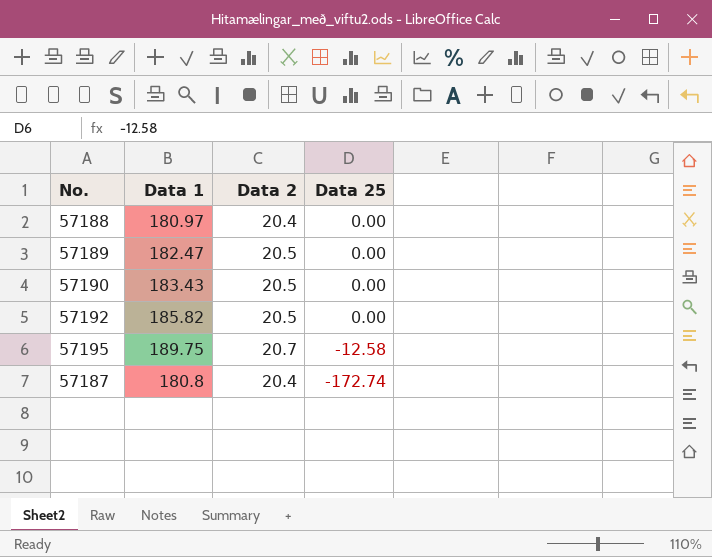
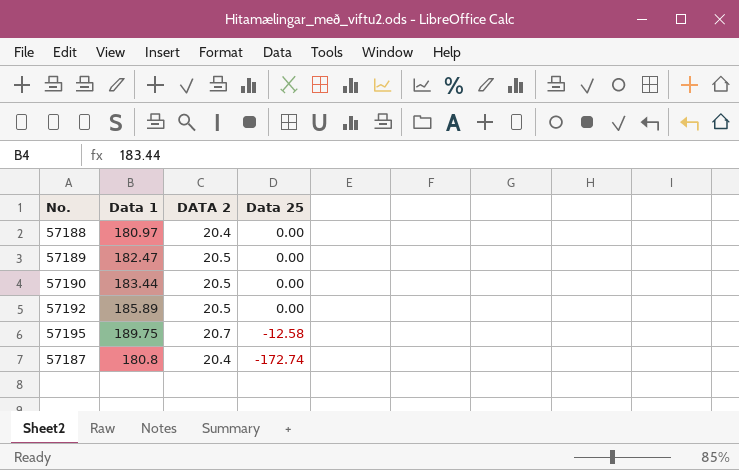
column name: Data 2 -> DATA 2
57190 | Data 1: 183.43 -> 183.44
57192 | Data 1: 185.82 -> 185.89

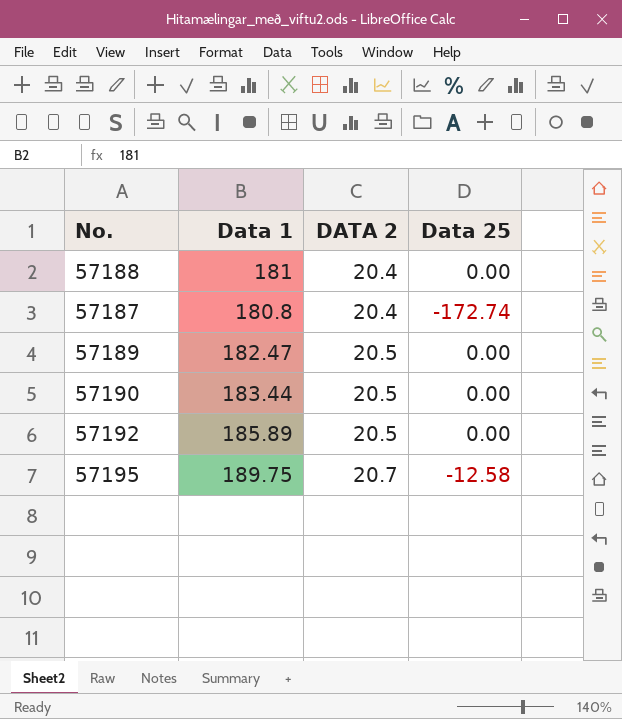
row order: Data 25 descending -> DATA 2 ascending
57188 | Data 1: 180.97 -> 181

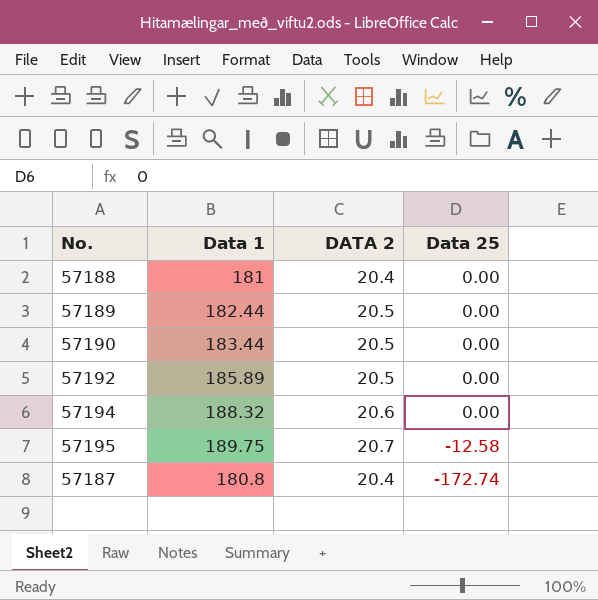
row order: DATA 2 ascending -> Data 25 descending
57189 | Data 1: 182.47 -> 182.44
row 57194: none -> 188.32 | 20.6 | 0.00

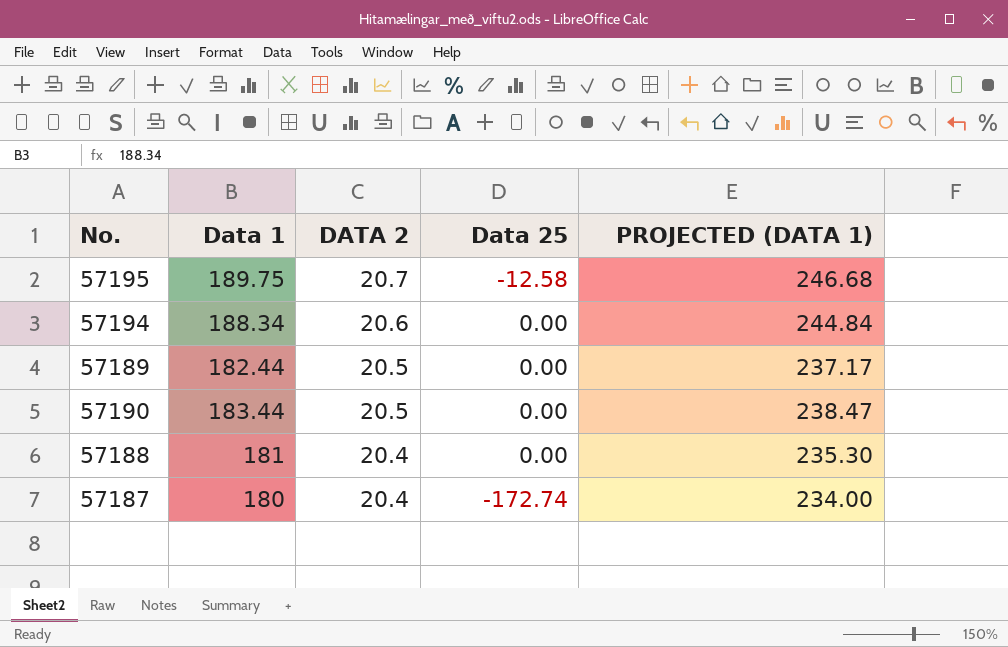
row order: Data 25 descending -> DATA 2 descending
column PROJECTED (DATA 1) | formula: none -> [Data 1] * 1.3
row 57192: 185.89 | 20.5 | 0.00 -> none
57194 | Data 1: 188.32 -> 188.34
57187 | Data 1: 180.8 -> 180

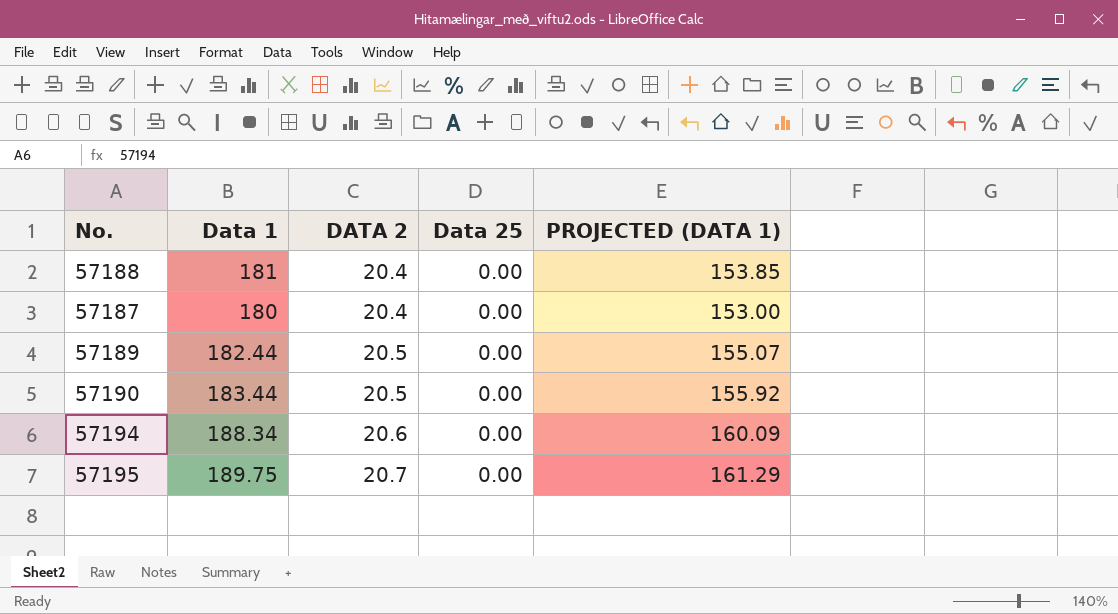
row order: DATA 2 descending -> DATA 2 ascending
column PROJECTED (DATA 1) | formula: [Data 1] * 1.3 -> [Data 1] * 0.85
57187 | Data 25: -172.74 -> 0.00
57195 | Data 25: -12.58 -> 0.00

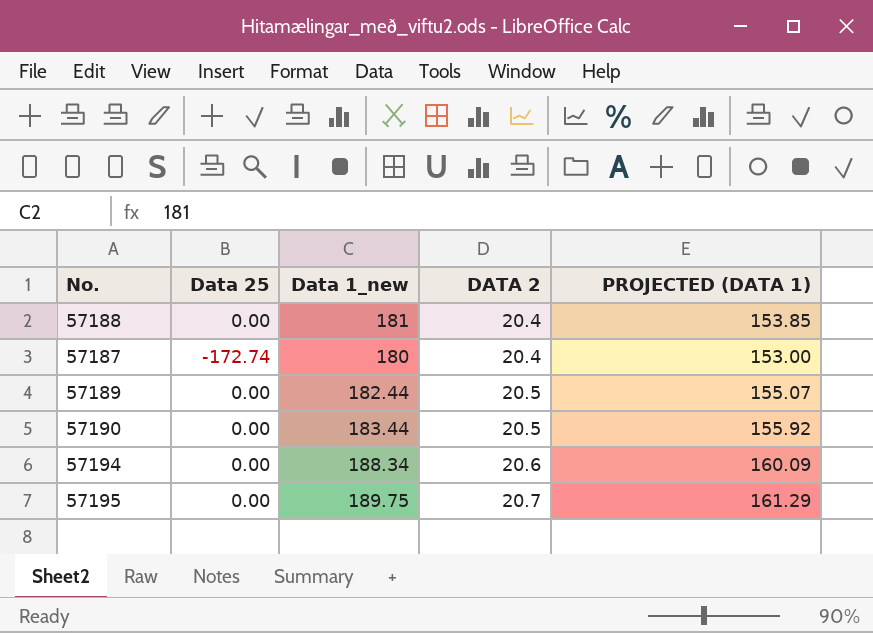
column Data 25 | position: 4 -> 2
column name: Data 1 -> Data 1_new
57187 | Data 25: 0.00 -> -172.74

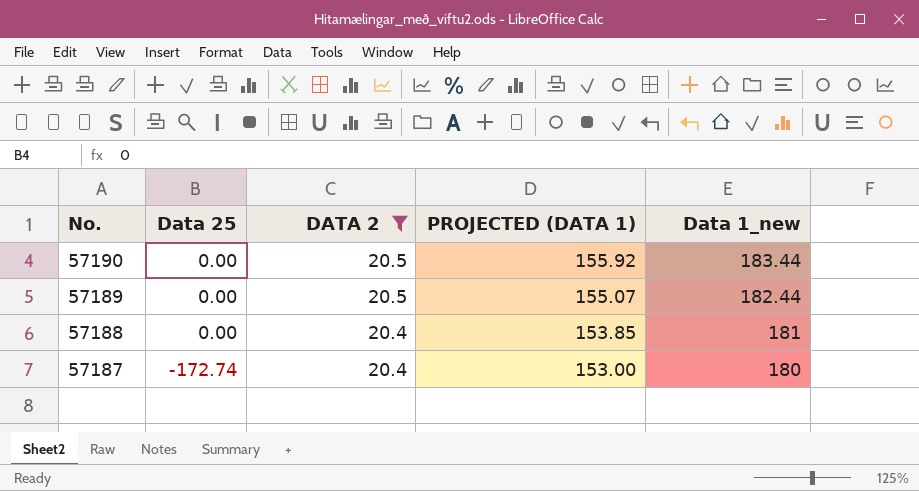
filter: none -> DATA 2 <= 20.5
row order: DATA 2 ascending -> No. descending
column Data 1_new | position: 3 -> 5

